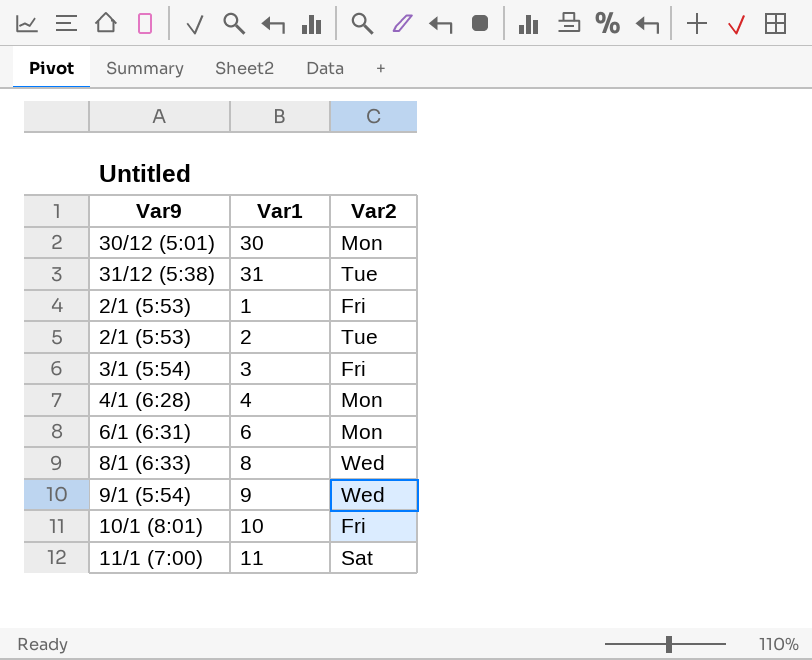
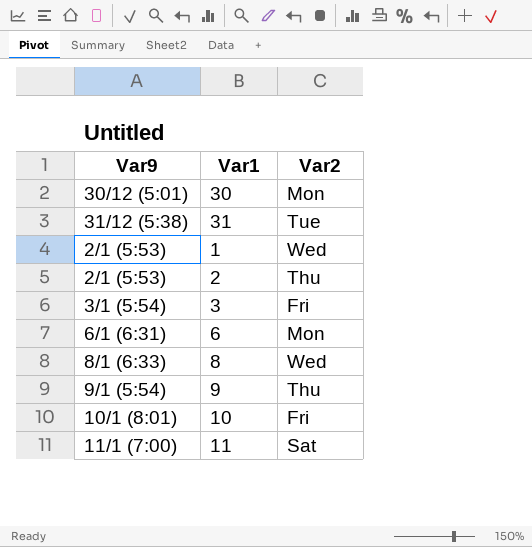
row 4: 4/1 (6:28) | Mon -> none
1 | Var2: Fri -> Wed
2 | Var2: Tue -> Thu
9 | Var2: Wed -> Thu

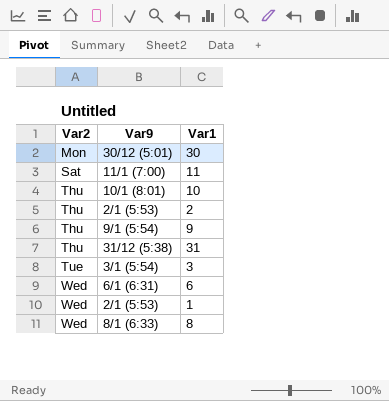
row order: none -> Var2 ascending
column Var2 | position: 3 -> 1
10 | Var2: Fri -> Thu
31 | Var2: Tue -> Thu
3 | Var2: Fri -> Tue
6 | Var2: Mon -> Wed

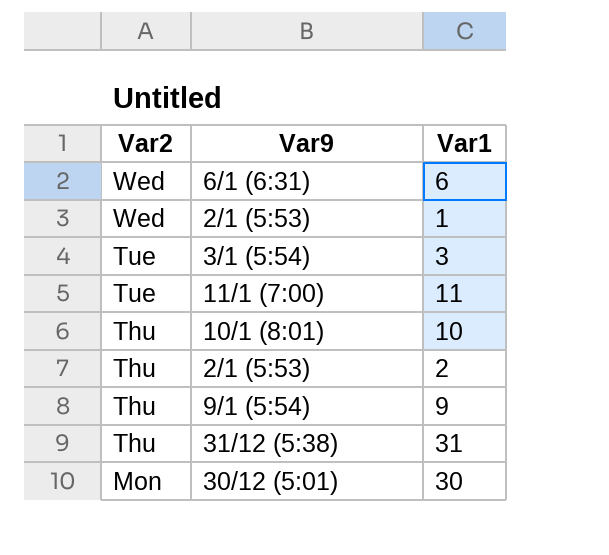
row order: Var2 ascending -> Var2 descending
row 8: Wed | 8/1 (6:33) -> none
11 | Var2: Sat -> Tue

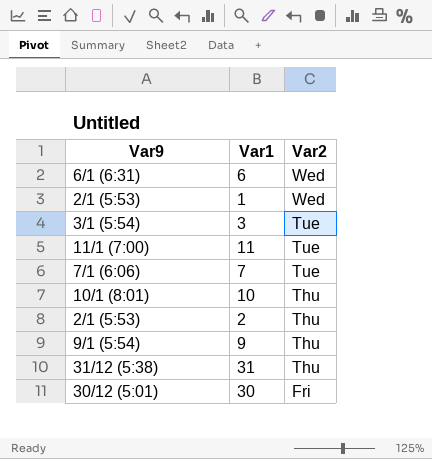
column Var2 | position: 1 -> 3
row 7: none -> 7/1 (6:06) | Tue
30 | Var2: Mon -> Fri

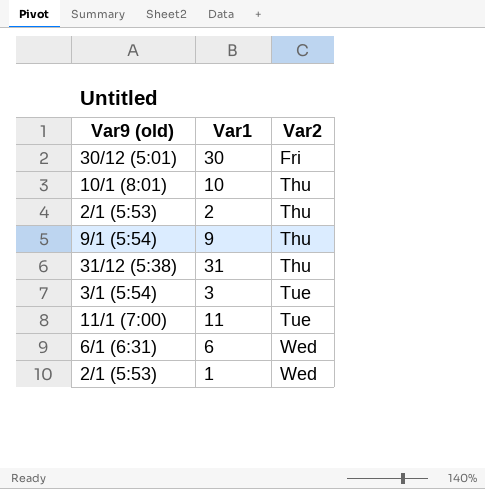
row order: Var2 descending -> Var2 ascending
column name: Var9 -> Var9 (old)
row 7: 7/1 (6:06) | Tue -> none

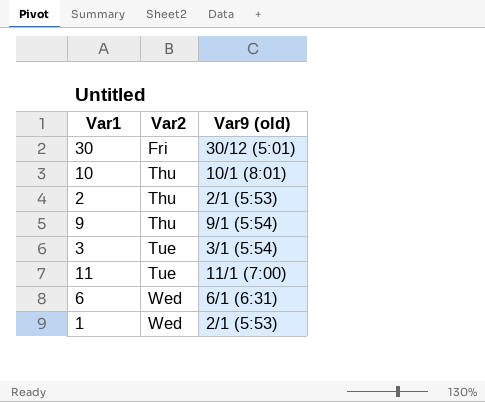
column Var9 (old) | position: 1 -> 3
row 31: 31/12 (5:38) | Thu -> none

